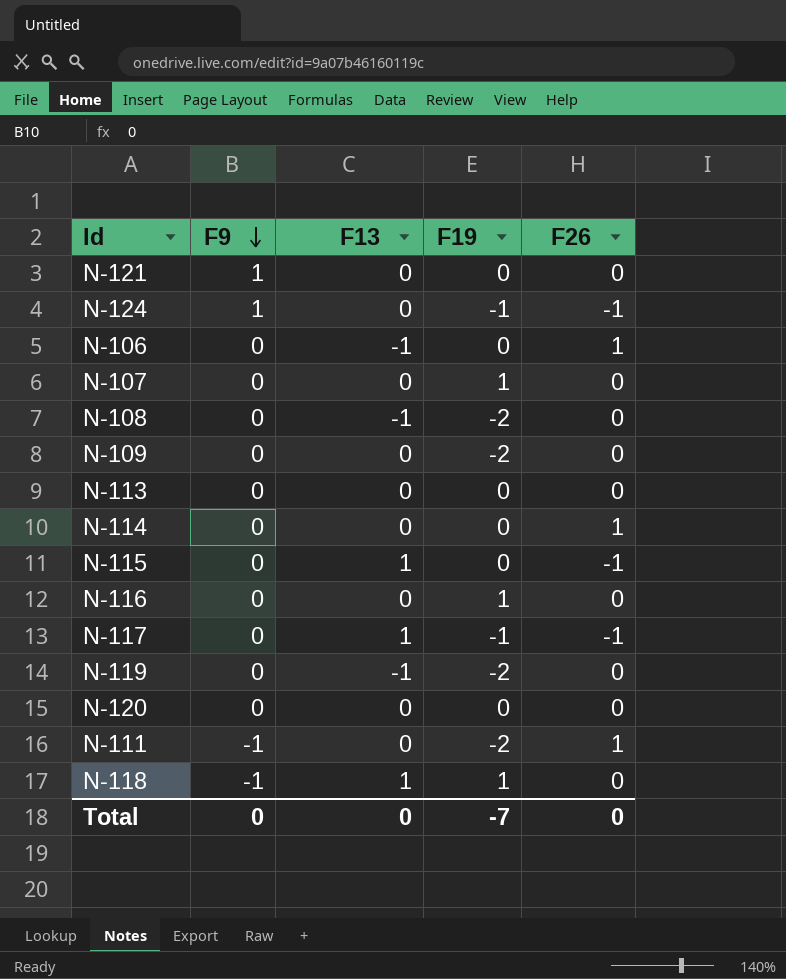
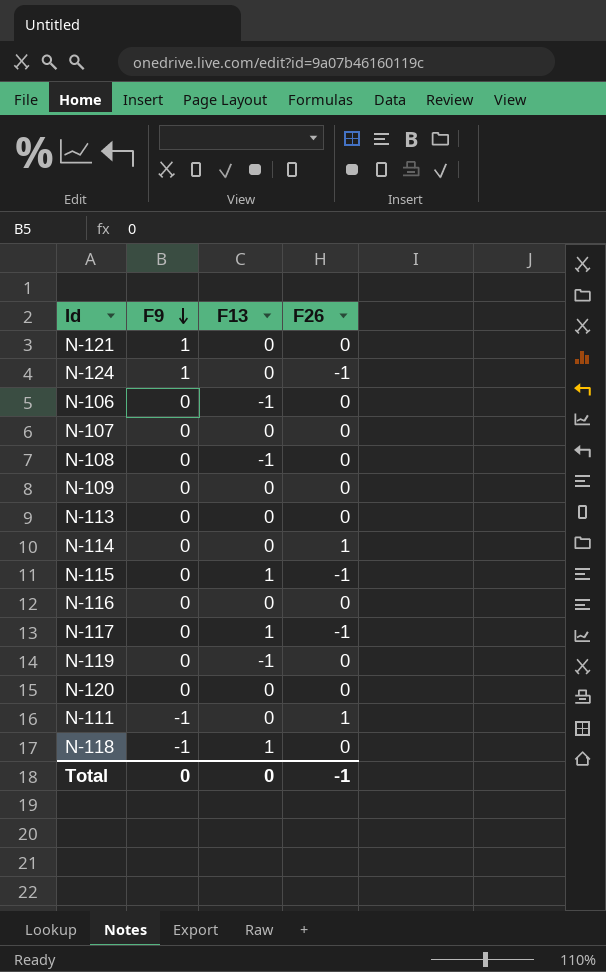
column F19 | position: 4 -> none
N-106 | F26: 1 -> 0
Total | F26: 0 -> -1

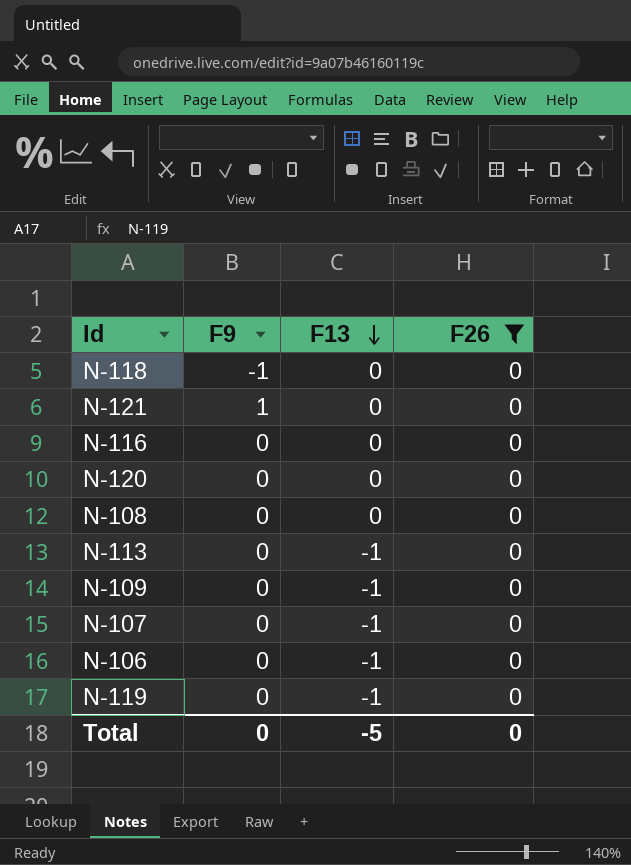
filter: none -> F26 = 0
row order: F9 descending -> F13 descending
N-118 | F13: 1 -> 0
N-108 | F13: -1 -> 0
N-113 | F13: 0 -> -1
N-109 | F13: 0 -> -1
N-107 | F13: 0 -> -1
Total | F13: 0 -> -5
Total | F26: -1 -> 0

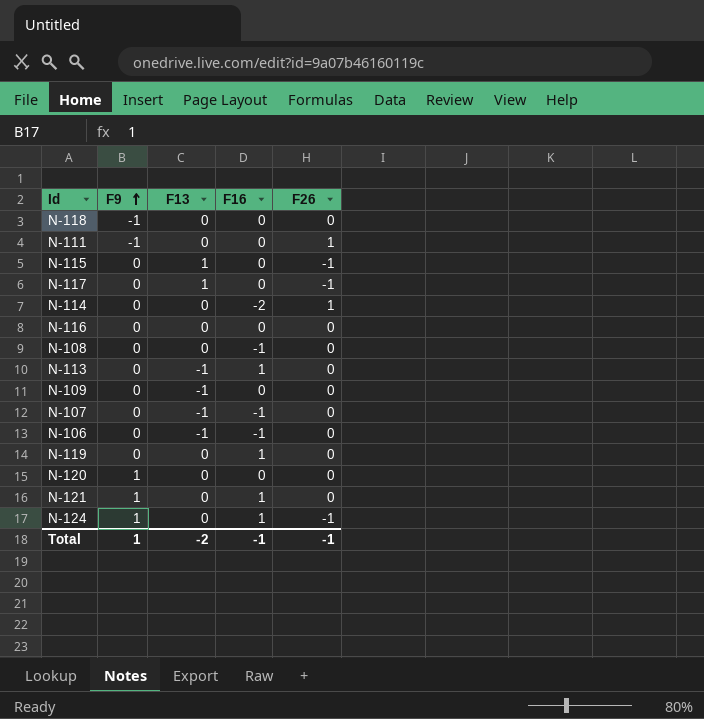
filter: F26 = 0 -> none
row order: F13 descending -> F9 ascending
column F16 | position: none -> 4
N-119 | F13: -1 -> 0
N-120 | F9: 0 -> 1
Total | F9: 0 -> 1
Total | F13: -5 -> -2
Total | F26: 0 -> -1

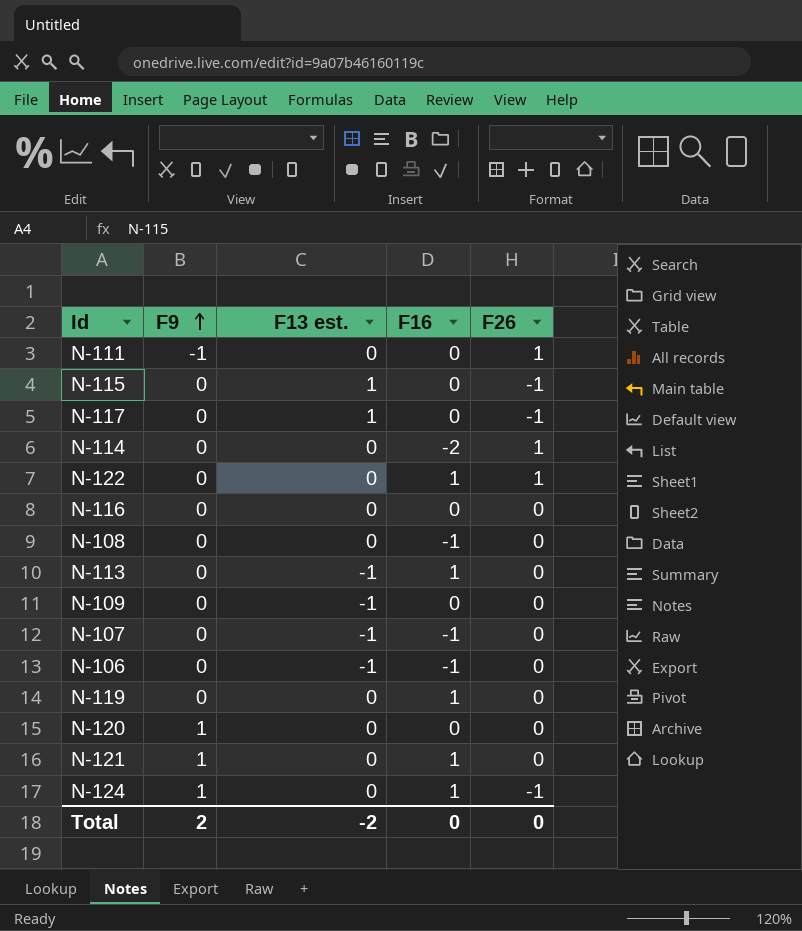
column name: F13 -> F13 est.
row N-118: -1 | 0 | 0 | 0 -> none
row N-122: none -> 0 | 0 | 1 | 1
Total | F9: 1 -> 2
Total | F16: -1 -> 0
Total | F26: -1 -> 0

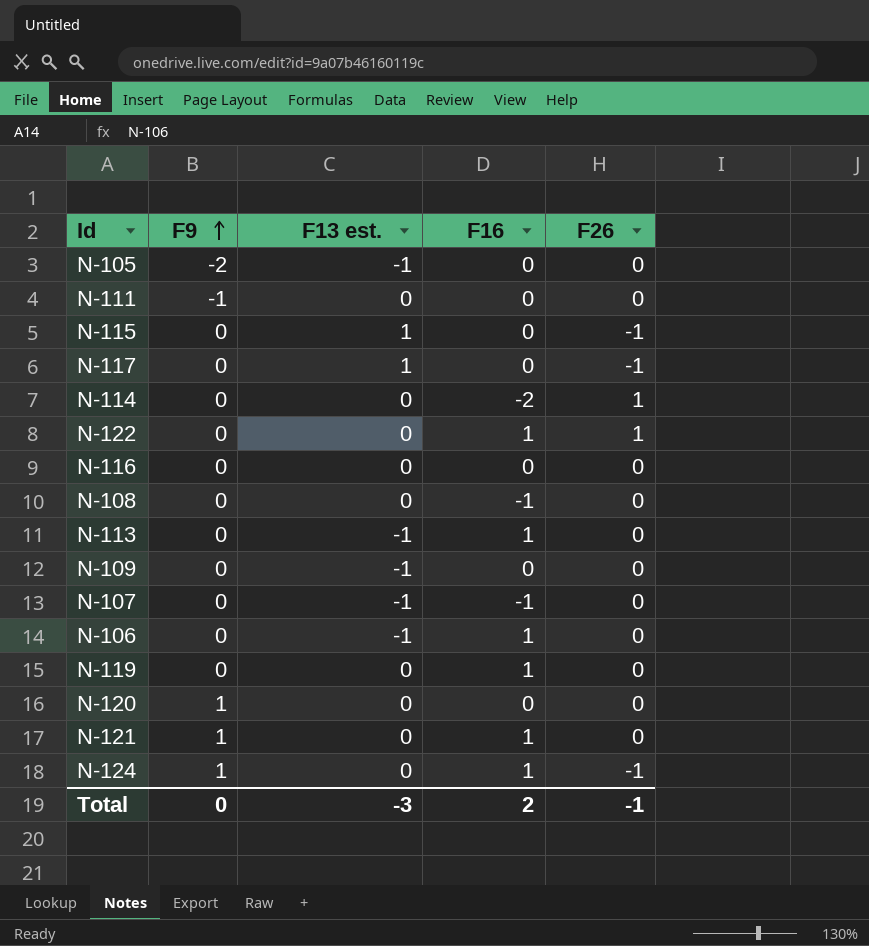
row N-105: none -> -2 | -1 | 0 | 0
N-111 | F26: 1 -> 0
N-106 | F16: -1 -> 1
Total | F9: 2 -> 0
Total | F13 est.: -2 -> -3
Total | F16: 0 -> 2
Total | F26: 0 -> -1

